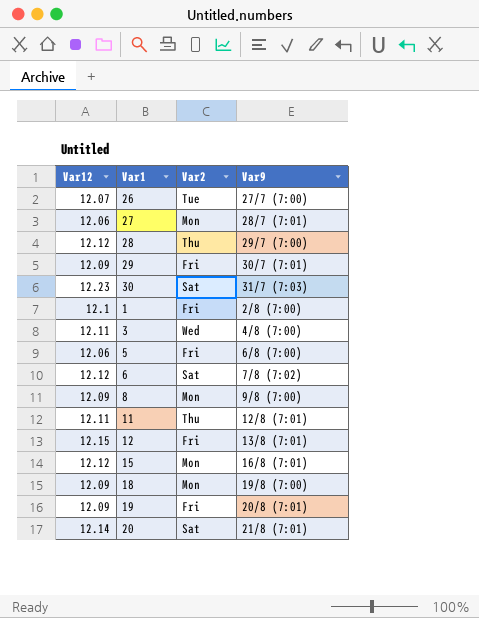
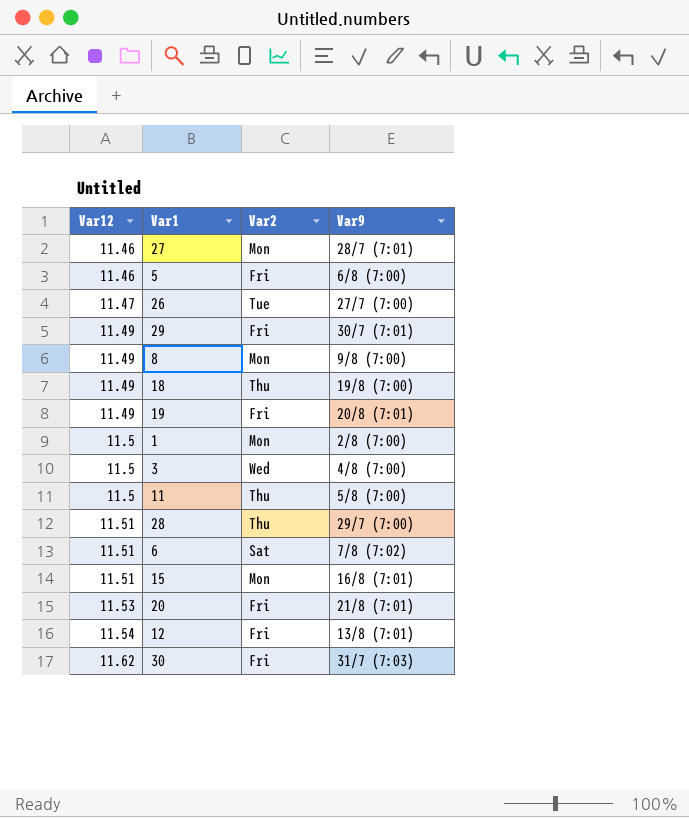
row order: none -> Var12 ascending
27 | Var12: 12.06 -> 11.46
5 | Var12: 12.06 -> 11.46
26 | Var12: 12.07 -> 11.47
29 | Var12: 12.09 -> 11.49
8 | Var12: 12.09 -> 11.49
18 | Var12: 12.09 -> 11.49
18 | Var2: Mon -> Thu
19 | Var12: 12.09 -> 11.49
1 | Var12: 12.1 -> 11.5
1 | Var2: Fri -> Mon
3 | Var12: 12.11 -> 11.5
11 | Var12: 12.11 -> 11.5
11 | Var9: 12/8 (7:01) -> 5/8 (7:00)
28 | Var12: 12.12 -> 11.51
6 | Var12: 12.12 -> 11.51
15 | Var12: 12.12 -> 11.51
20 | Var12: 12.14 -> 11.53
20 | Var2: Sat -> Fri
12 | Var12: 12.15 -> 11.54
30 | Var12: 12.23 -> 11.62
30 | Var2: Sat -> Fri

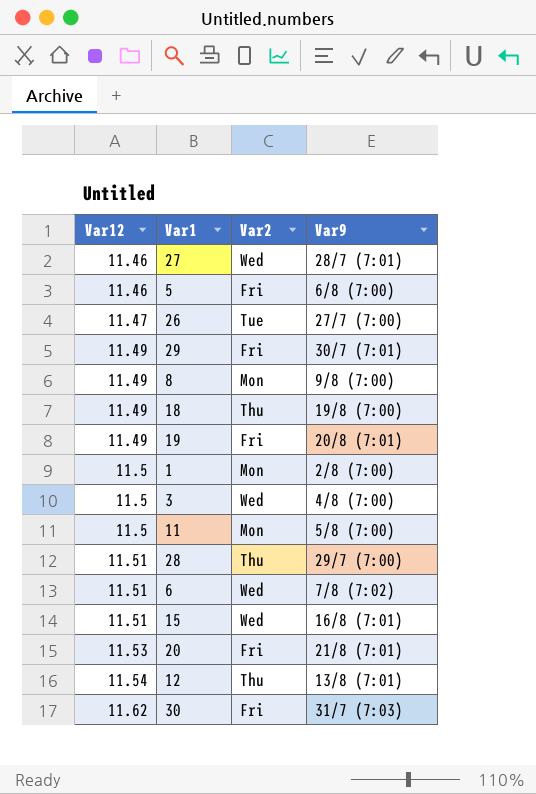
27 | Var2: Mon -> Wed
11 | Var2: Thu -> Mon
6 | Var2: Sat -> Wed
15 | Var2: Mon -> Wed
12 | Var2: Fri -> Thu

